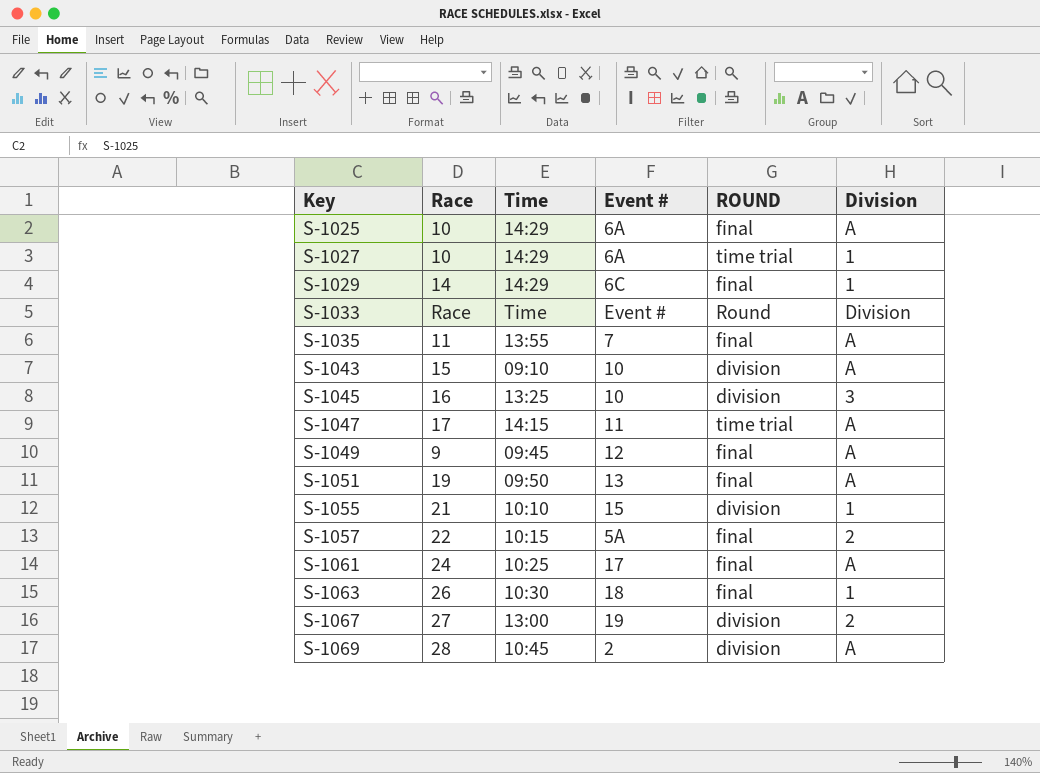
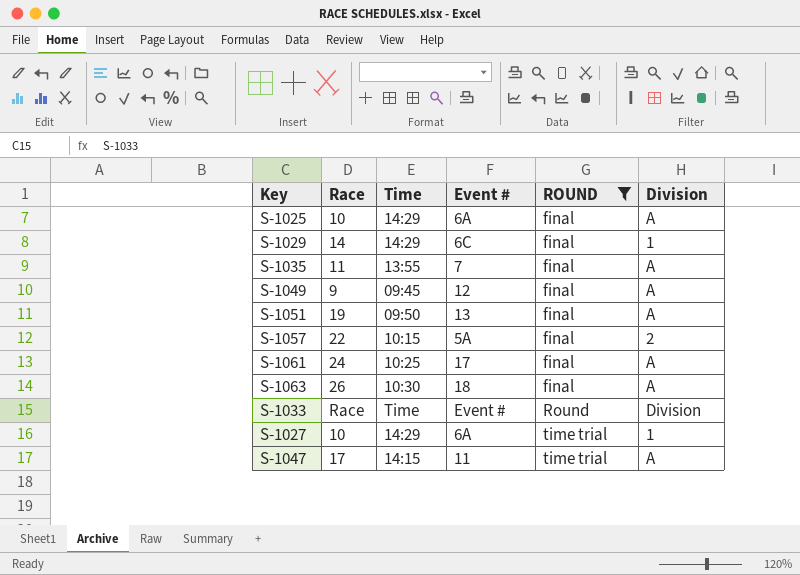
filter: none -> ROUND != division
row order: Key ascending -> ROUND ascending
S-1063 | Division: 1 -> A

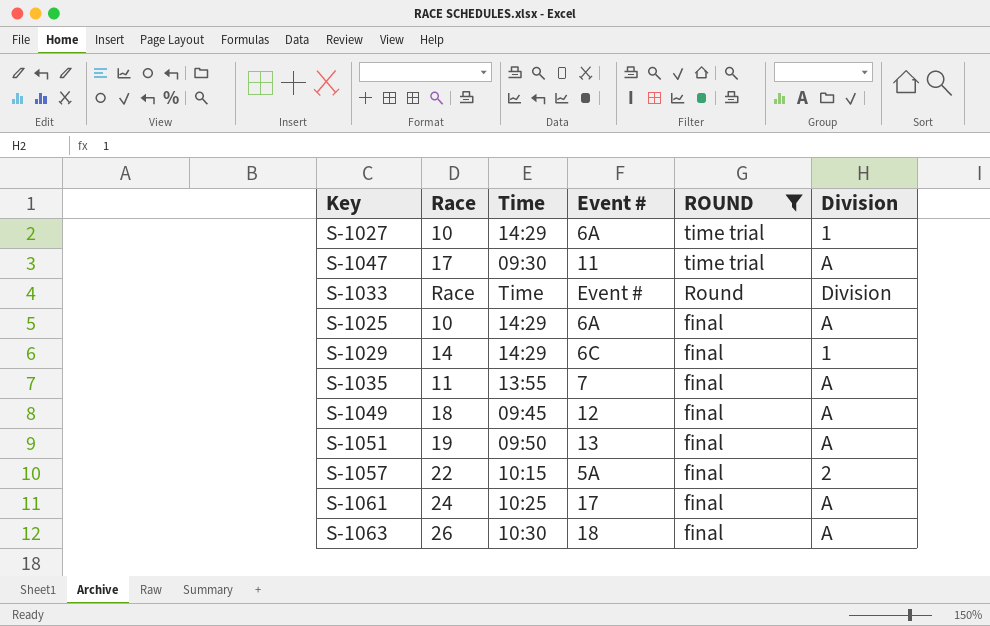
row order: ROUND ascending -> ROUND descending
S-1047 | Time: 14:15 -> 09:30
S-1049 | Race: 9 -> 18

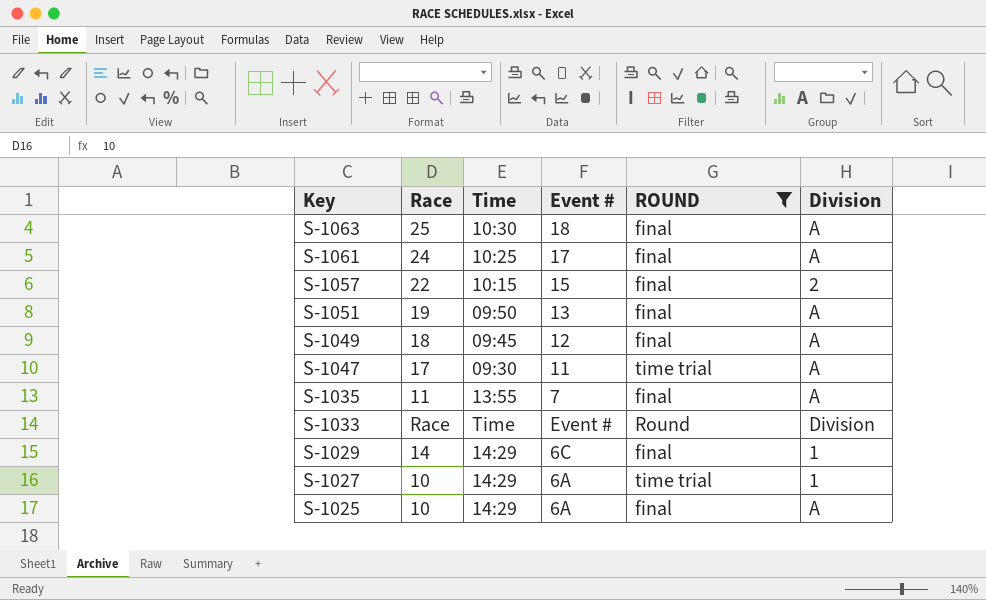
row order: ROUND descending -> Key descending
S-1063 | Race: 26 -> 25
S-1057 | Event #: 5A -> 15

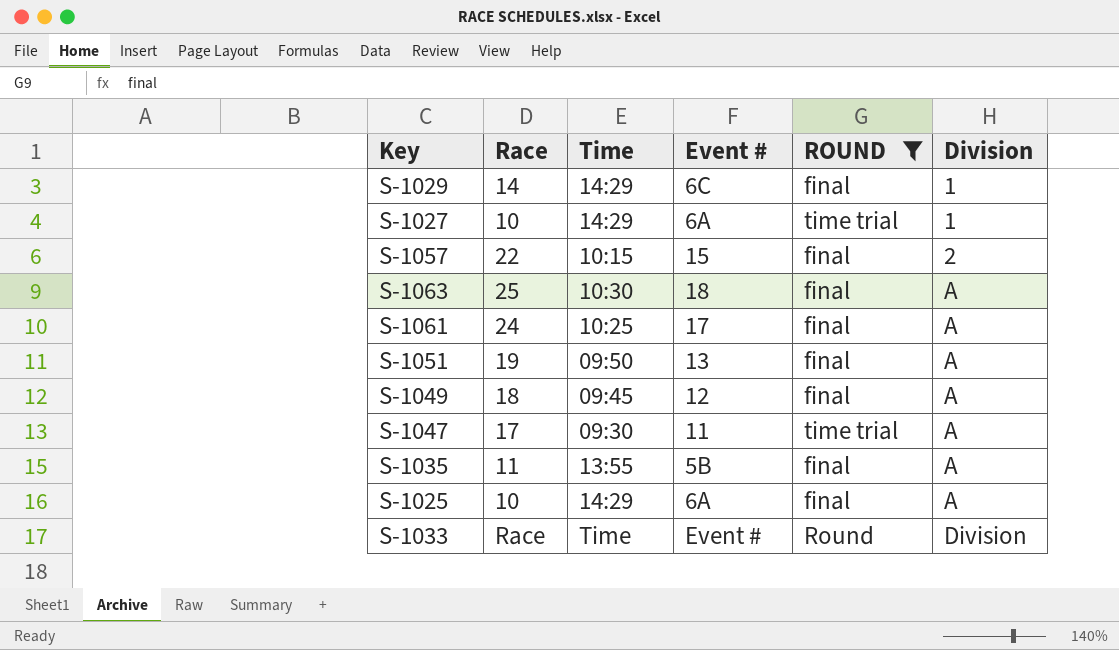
row order: Key descending -> Division ascending
S-1035 | Event #: 7 -> 5B

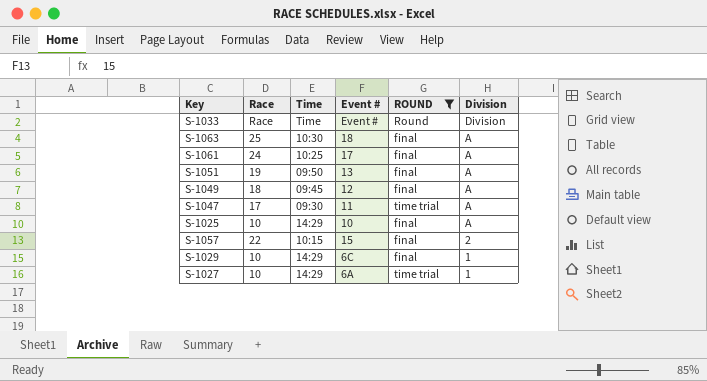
row order: Division ascending -> Division descending
row S-1035: 11 | 13:55 | 5B | final | A -> none
S-1025 | Event #: 6A -> 10
S-1029 | Race: 14 -> 10

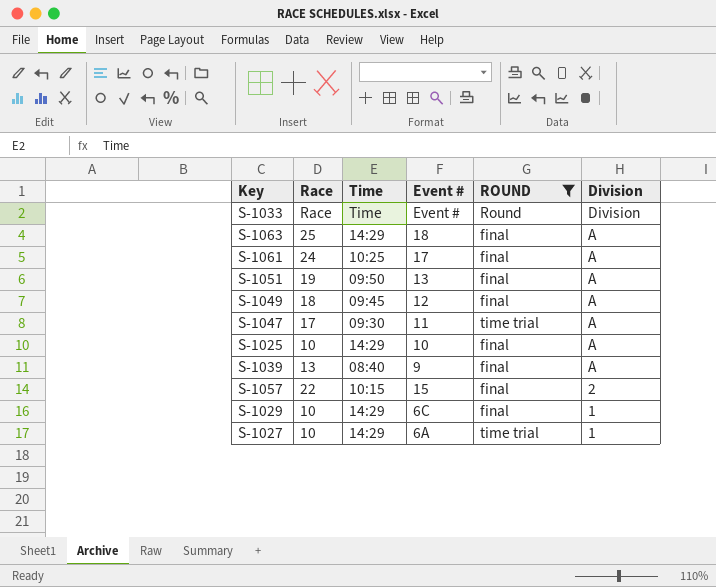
S-1063 | Time: 10:30 -> 14:29
row S-1039: none -> 13 | 08:40 | 9 | final | A

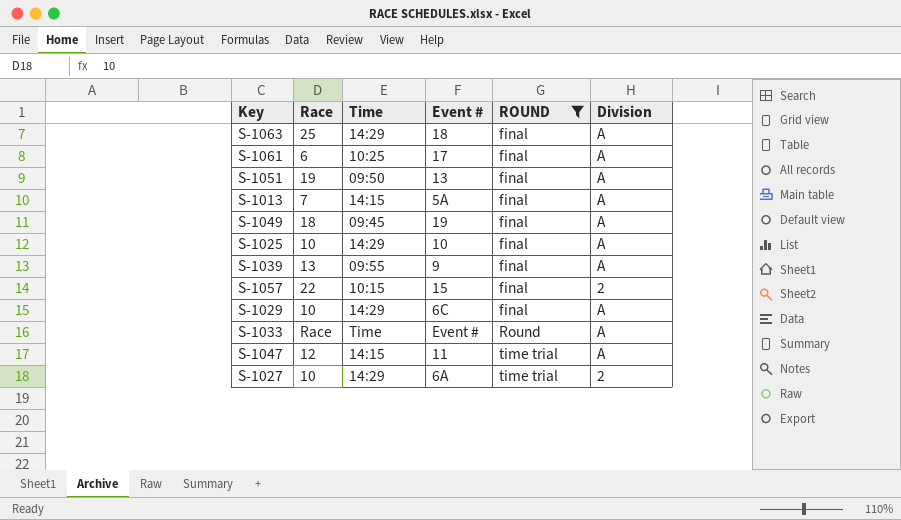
row order: Division descending -> ROUND ascending
S-1061 | Race: 24 -> 6
row S-1013: none -> 7 | 14:15 | 5A | final | A
S-1049 | Event #: 12 -> 19
S-1039 | Time: 08:40 -> 09:55
S-1029 | Division: 1 -> A
S-1033 | Division: Division -> A
S-1047 | Race: 17 -> 12
S-1047 | Time: 09:30 -> 14:15
S-1027 | Division: 1 -> 2

